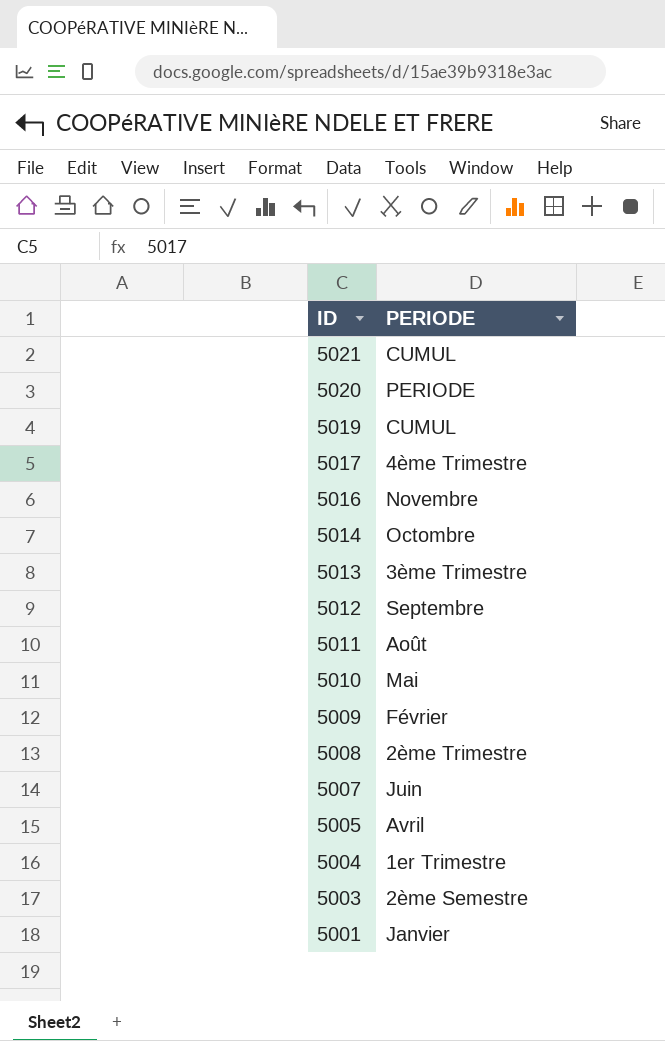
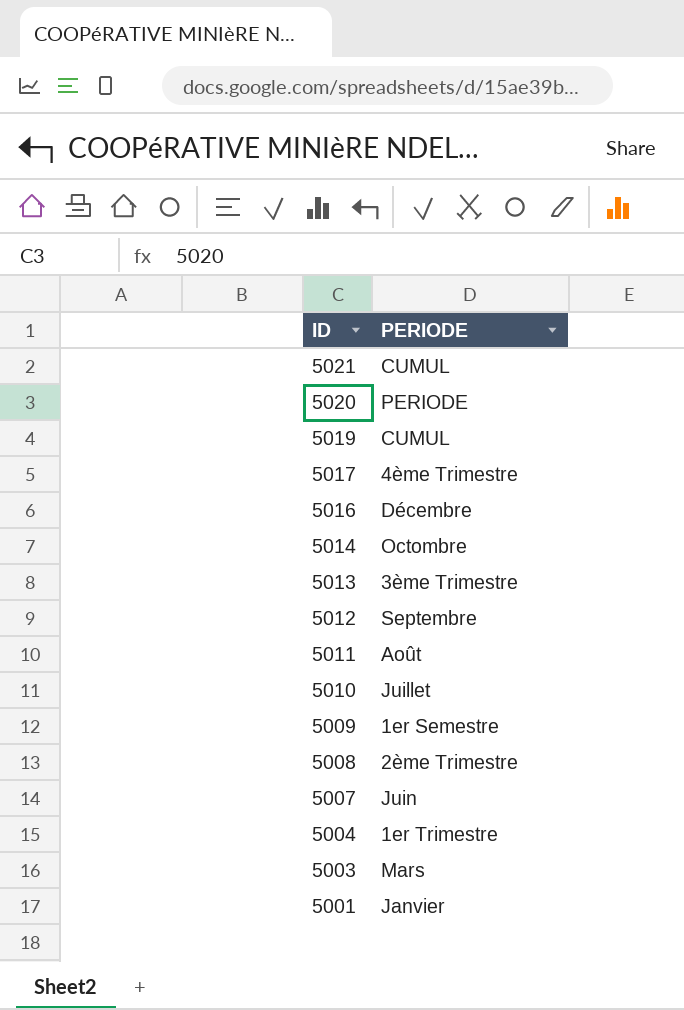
row 5005: Avril -> none
5016 | PERIODE: Novembre -> Décembre
5010 | PERIODE: Mai -> Juillet
5009 | PERIODE: Février -> 1er Semestre
5003 | PERIODE: 2ème Semestre -> Mars

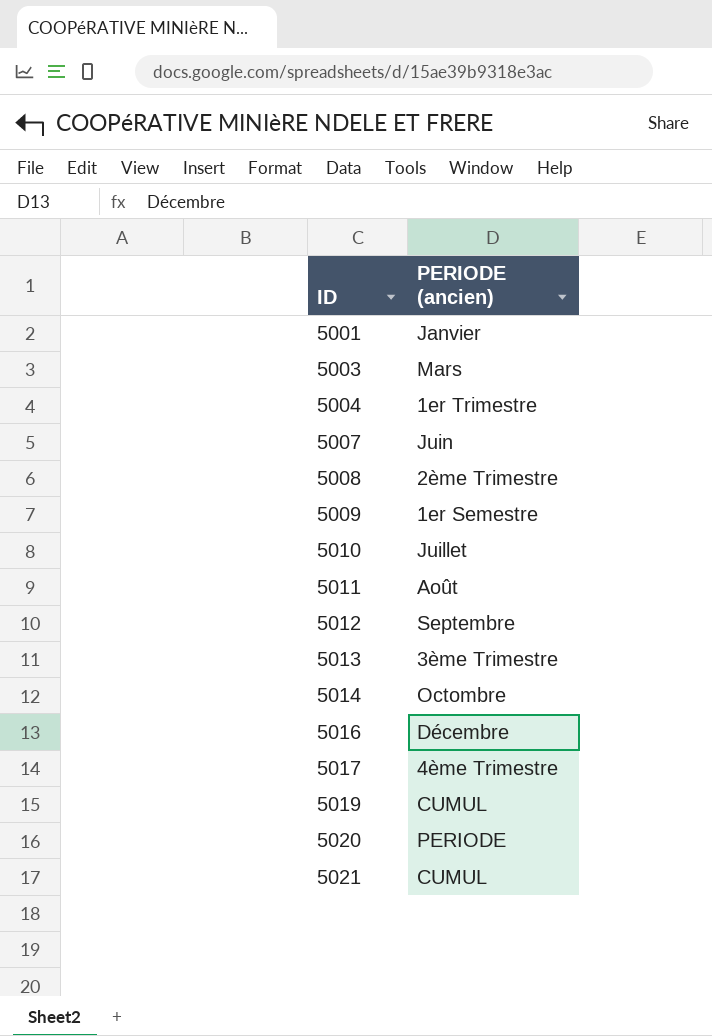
row order: ID descending -> ID ascending
column name: PERIODE -> PERIODE (ancien)

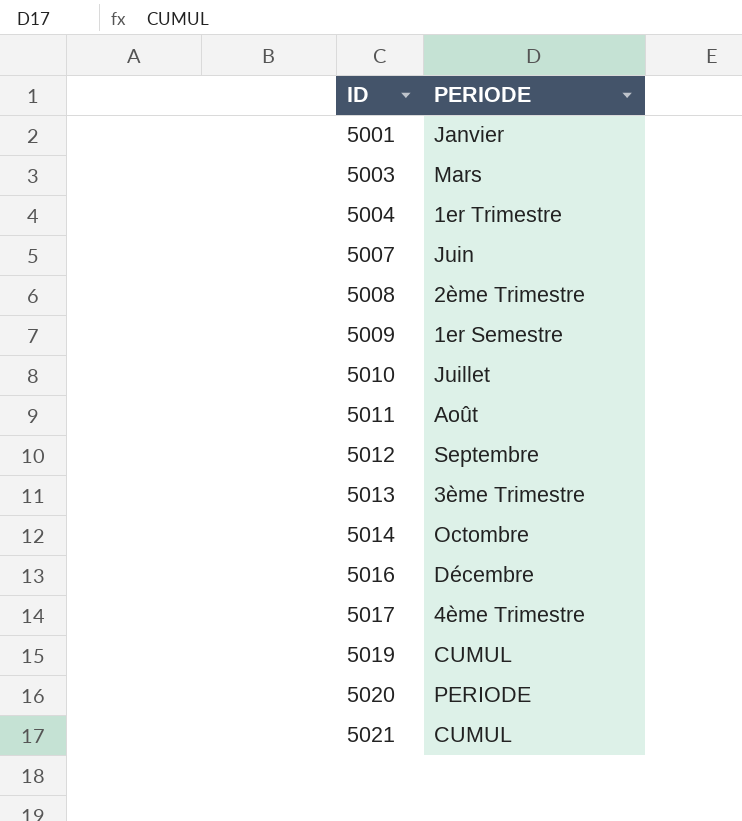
column name: PERIODE (ancien) -> PERIODE

